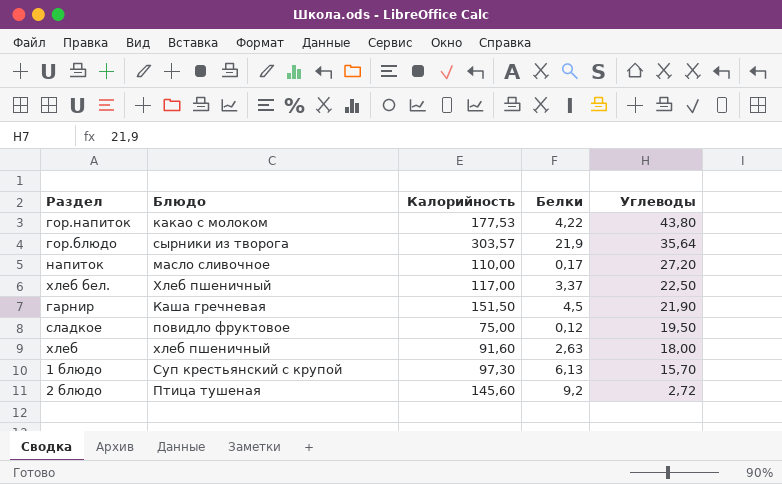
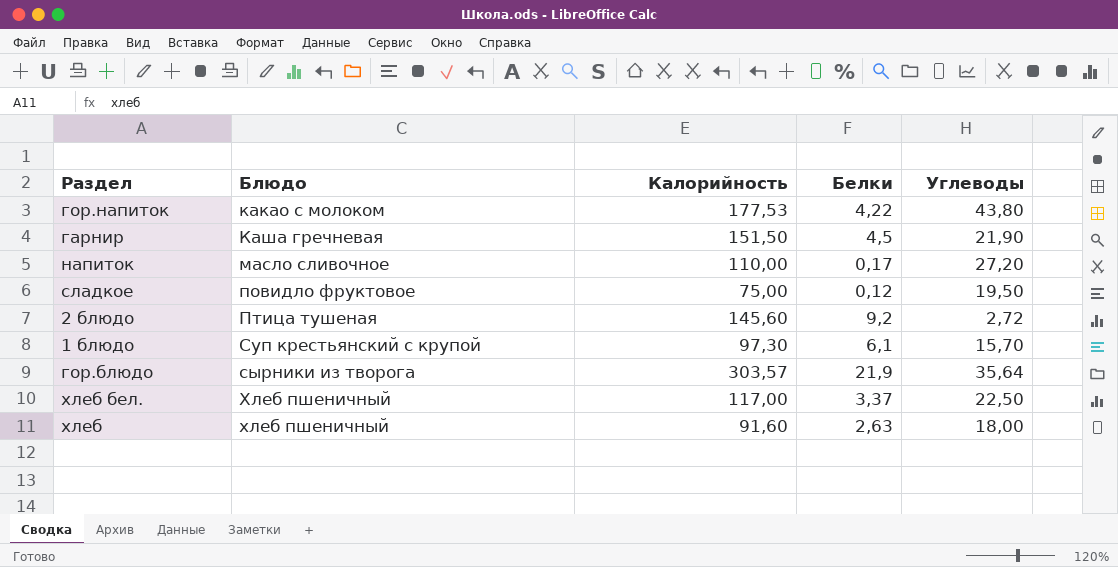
row order: Углеводы descending -> Блюдо ascending
1 блюдо | Белки: 6,13 -> 6,1

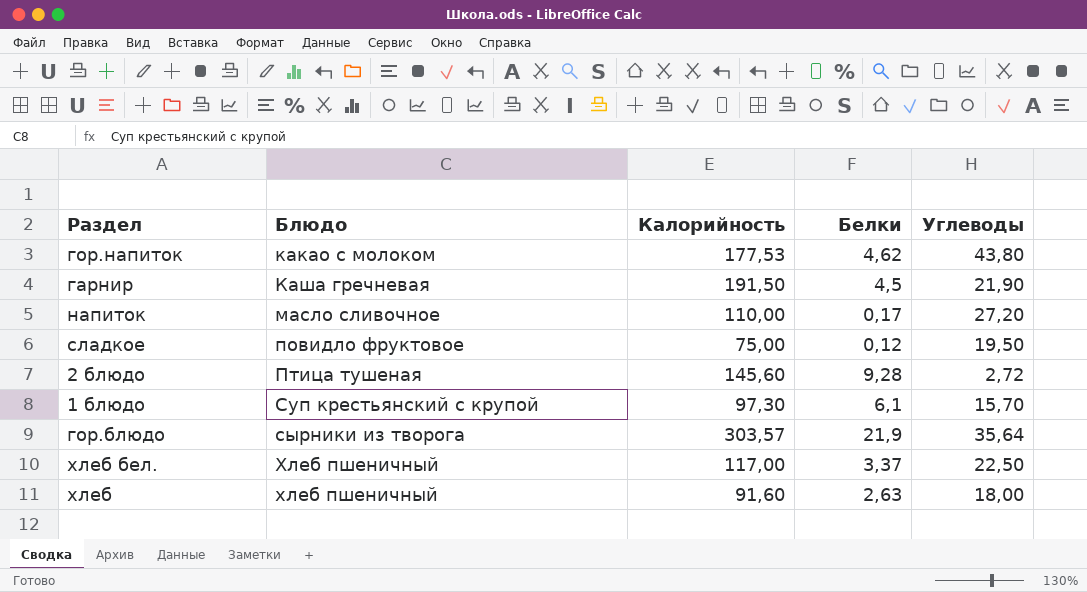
гор.напиток | Белки: 4,22 -> 4,62
гарнир | Калорийность: 151,50 -> 191,50
2 блюдо | Белки: 9,2 -> 9,28

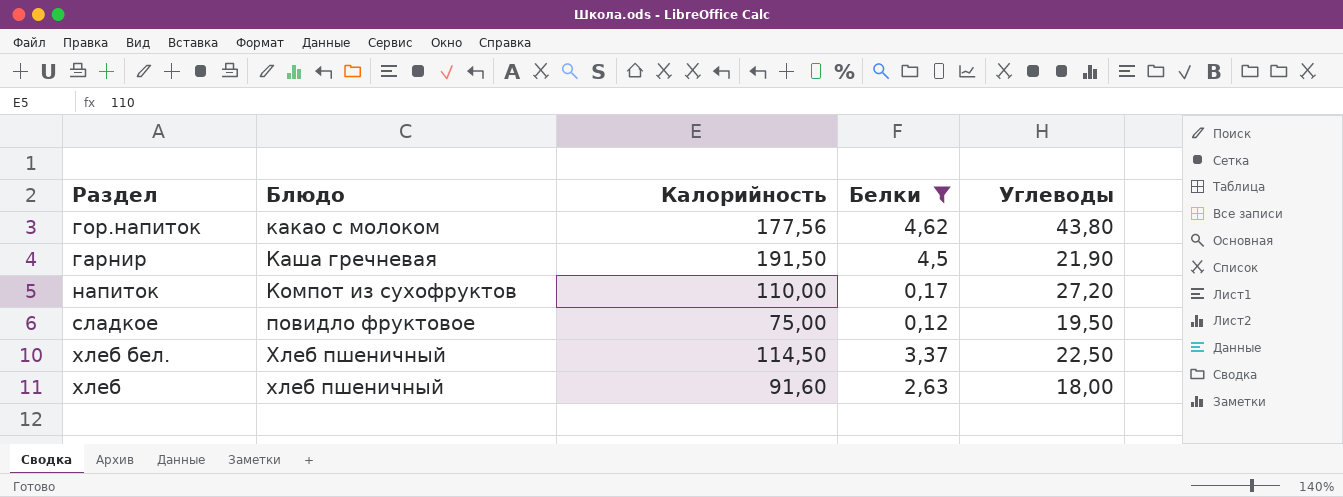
filter: none -> Белки <= 4,62
гор.напиток | Калорийность: 177,53 -> 177,56
напиток | Блюдо: масло сливочное -> Компот из сухофруктов
хлеб бел. | Калорийность: 117,00 -> 114,50

